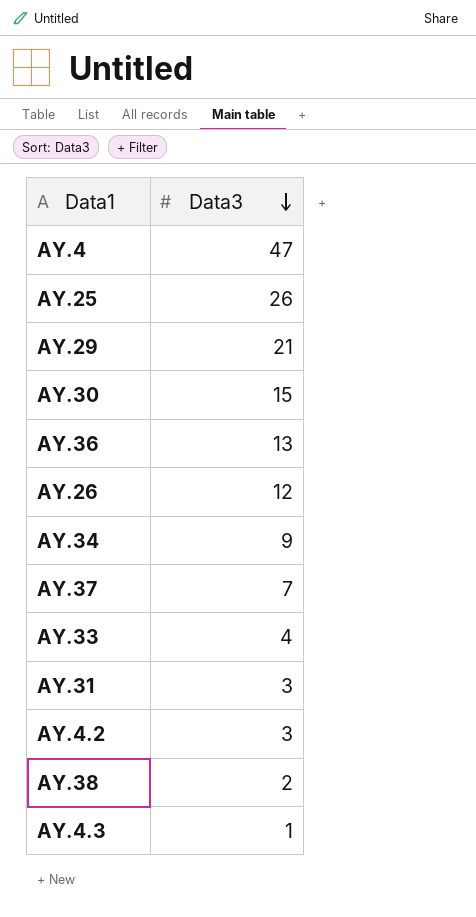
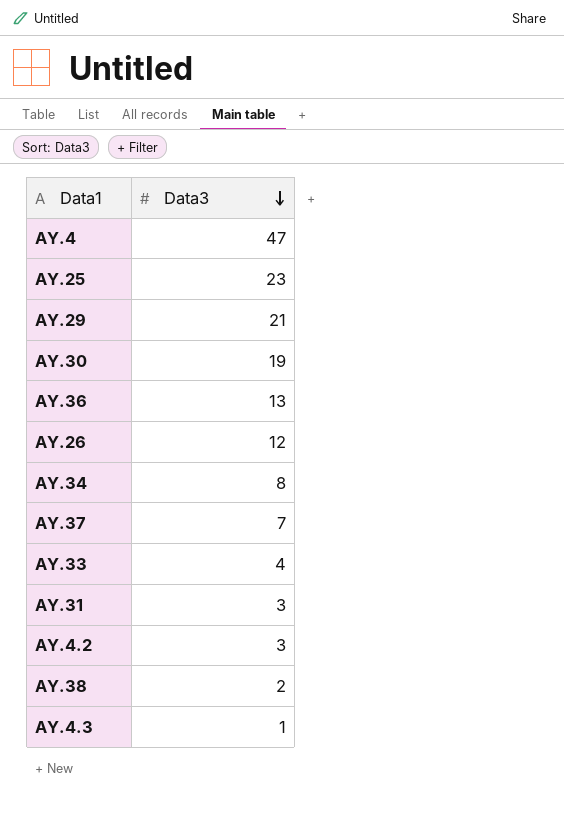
AY.25 | Data3: 26 -> 23
AY.30 | Data3: 15 -> 19
AY.34 | Data3: 9 -> 8

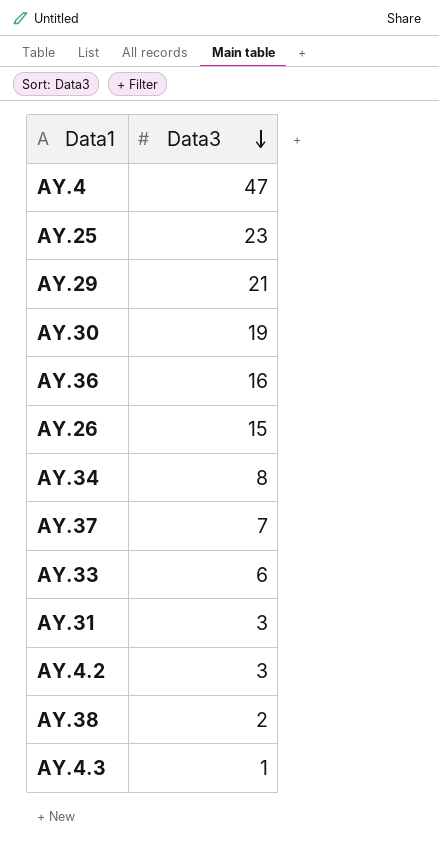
AY.36 | Data3: 13 -> 16
AY.26 | Data3: 12 -> 15
AY.33 | Data3: 4 -> 6

